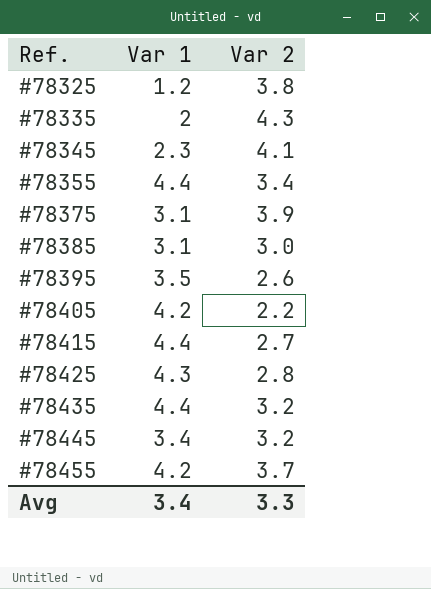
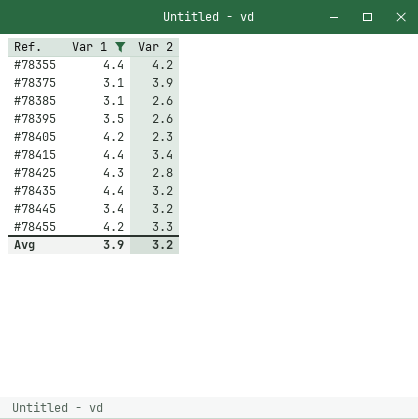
filter: none -> Var 1 >= 3.1
#78355 | Var 2: 3.4 -> 4.2
#78385 | Var 2: 3.0 -> 2.6
#78405 | Var 2: 2.2 -> 2.3
#78415 | Var 2: 2.7 -> 3.4
#78455 | Var 2: 3.7 -> 3.3
Avg | Var 1: 3.4 -> 3.9
Avg | Var 2: 3.3 -> 3.2

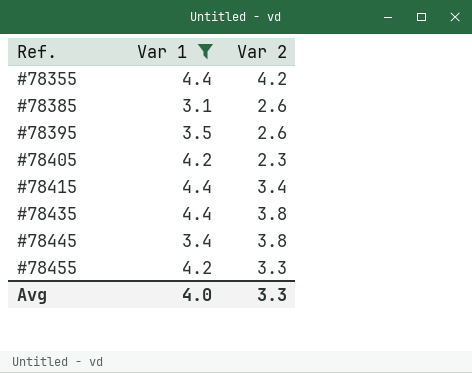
row #78375: 3.1 | 3.9 -> none
row #78425: 4.3 | 2.8 -> none
#78435 | Var 2: 3.2 -> 3.8
#78445 | Var 2: 3.2 -> 3.8
Avg | Var 1: 3.9 -> 4.0
Avg | Var 2: 3.2 -> 3.3

